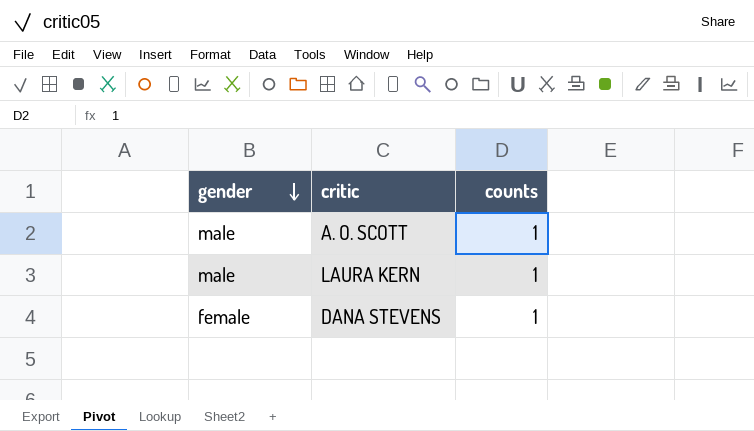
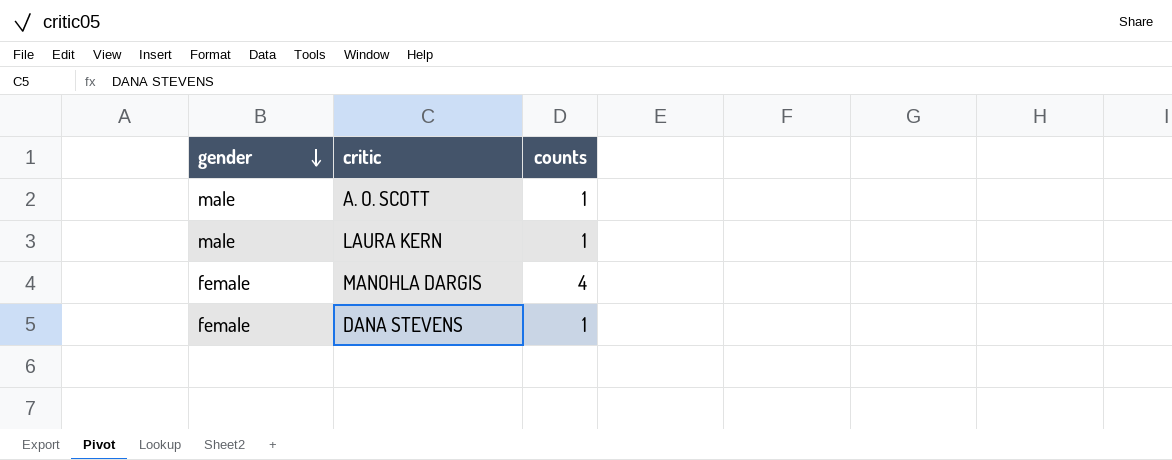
row MANOHLA DARGIS: none -> female | 4

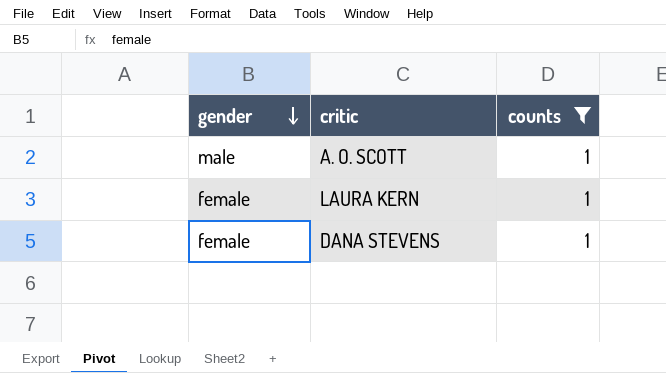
filter: none -> counts = 1
LAURA KERN | gender: male -> female

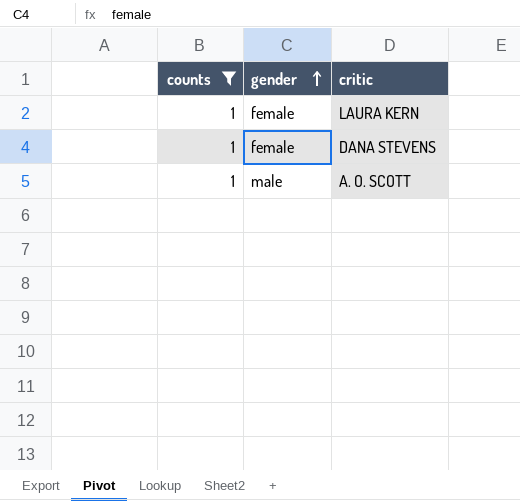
row order: gender descending -> gender ascending
column counts | position: 3 -> 1

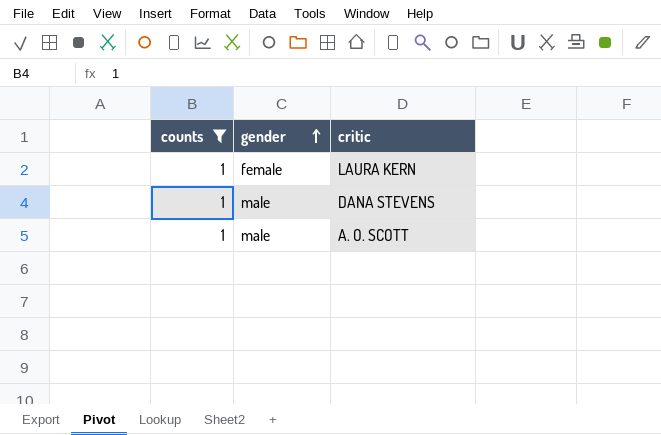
DANA STEVENS | gender: female -> male

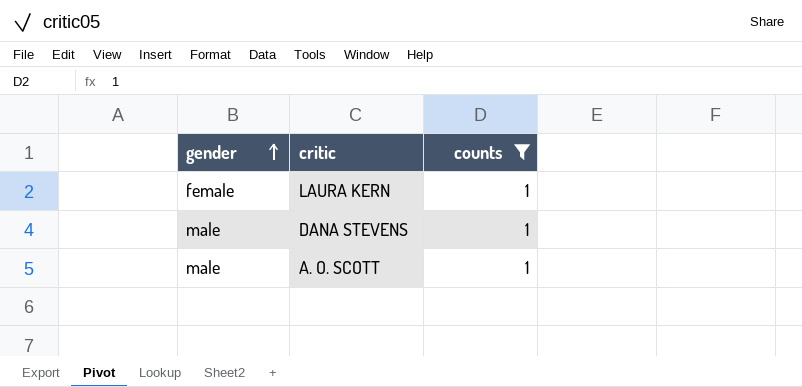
column counts | position: 1 -> 3

